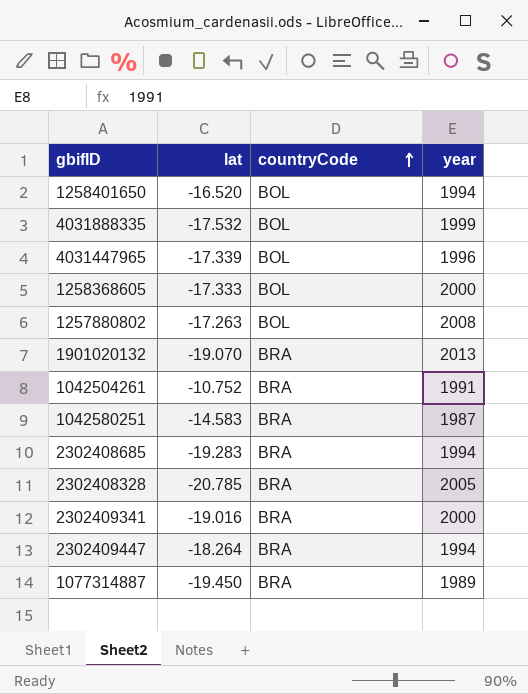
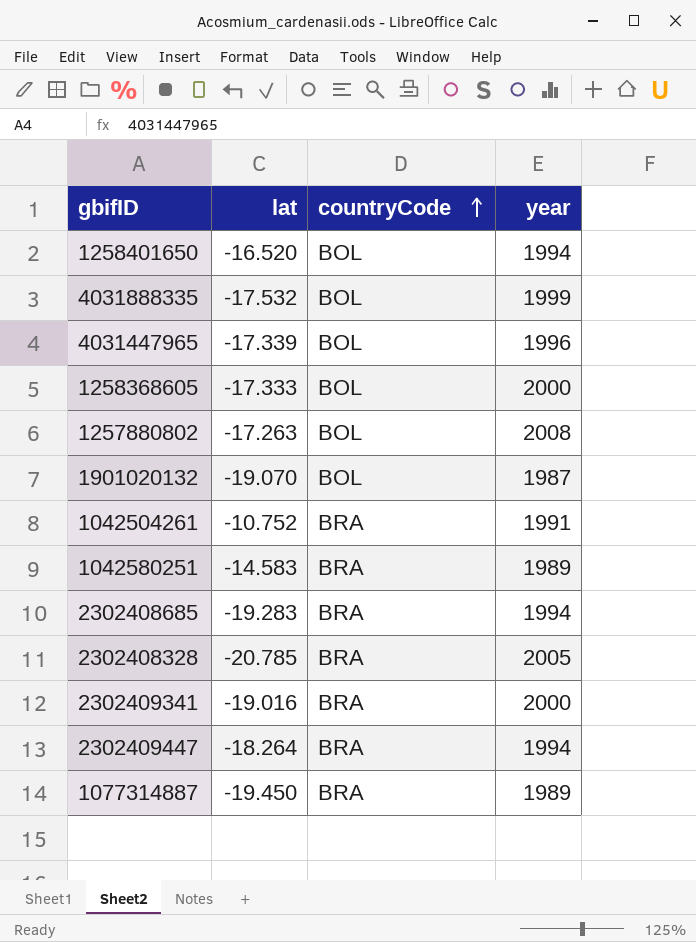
1901020132 | countryCode: BRA -> BOL
1901020132 | year: 2013 -> 1987
1042580251 | year: 1987 -> 1989

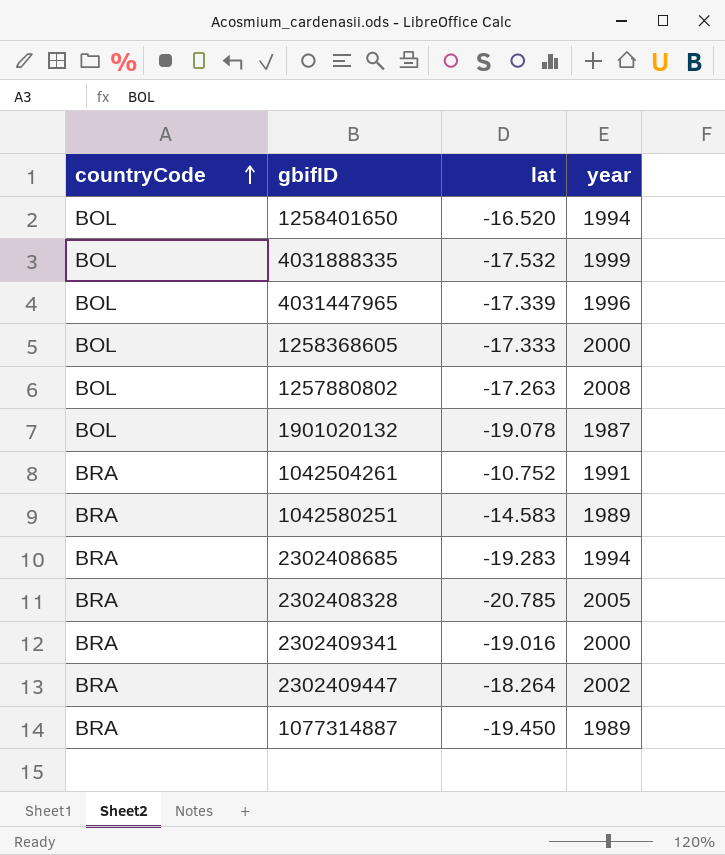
column countryCode | position: 3 -> 1
1901020132 | lat: -19.070 -> -19.078
2302409447 | year: 1994 -> 2002

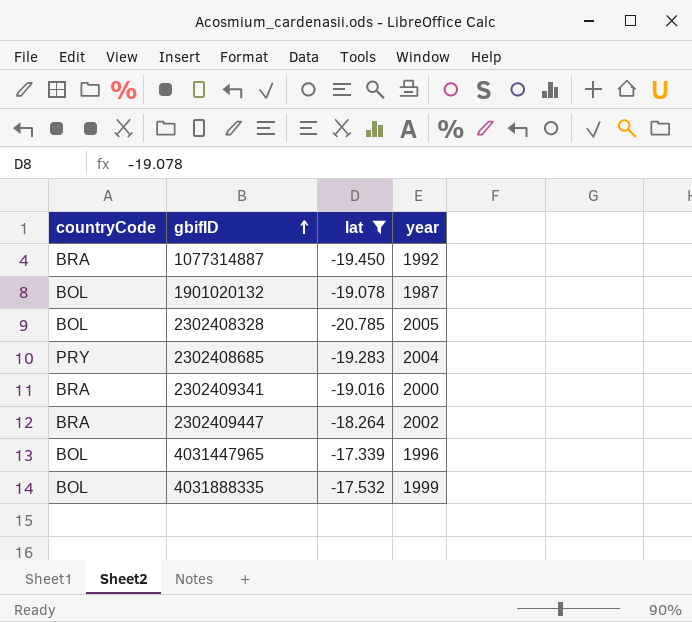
filter: none -> lat <= -17.339
row order: countryCode ascending -> gbifID ascending
1077314887 | year: 1989 -> 1992
2302408328 | countryCode: BRA -> BOL
2302408685 | countryCode: BRA -> PRY
2302408685 | year: 1994 -> 2004

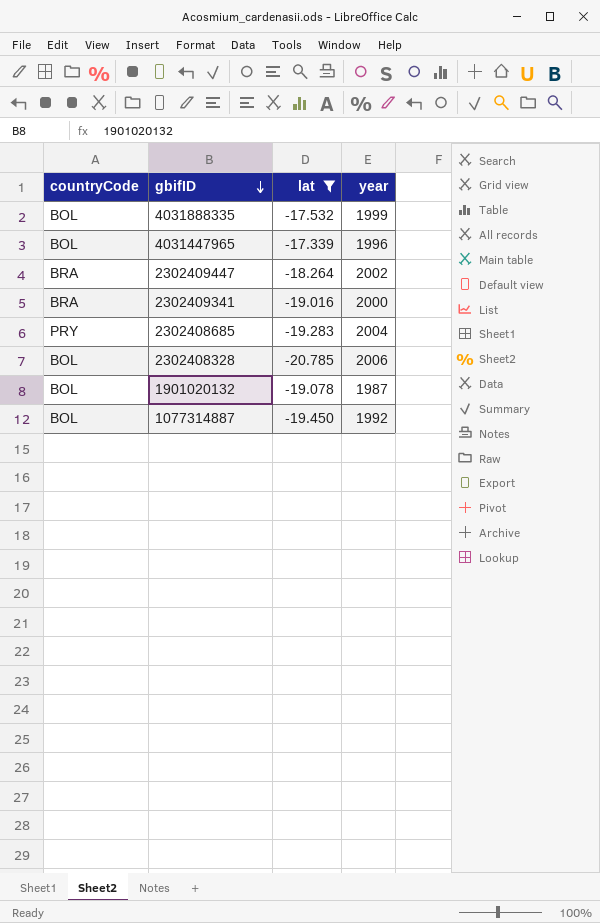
row order: gbifID ascending -> gbifID descending
2302408328 | year: 2005 -> 2006
1077314887 | countryCode: BRA -> BOL

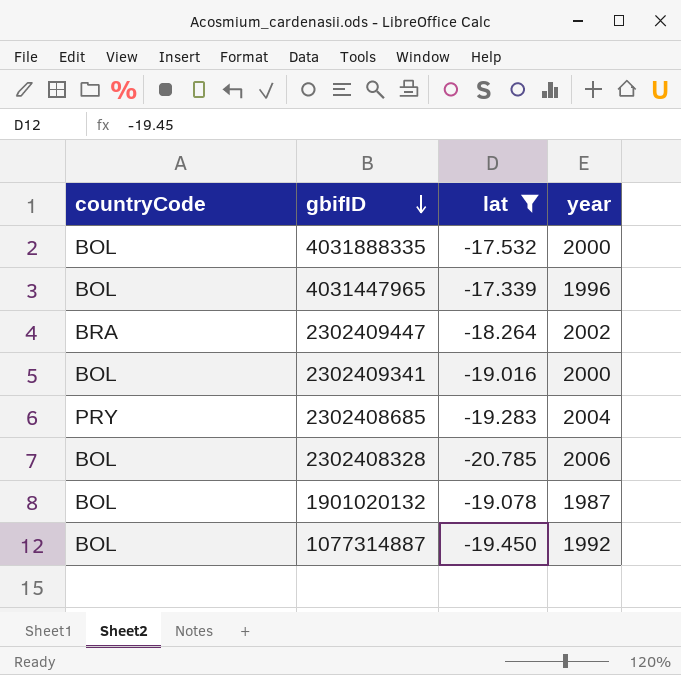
4031888335 | year: 1999 -> 2000
2302409341 | countryCode: BRA -> BOL

